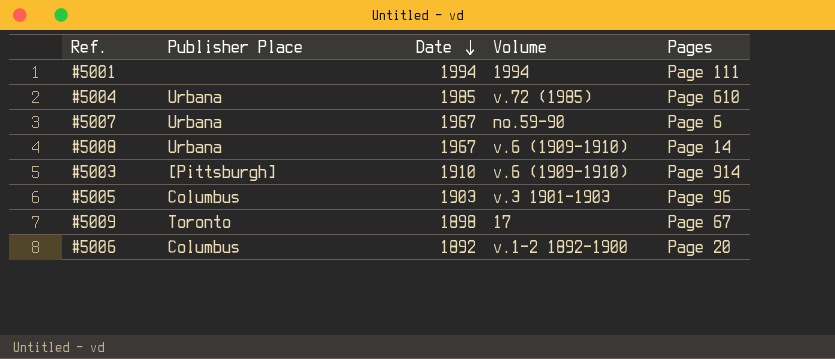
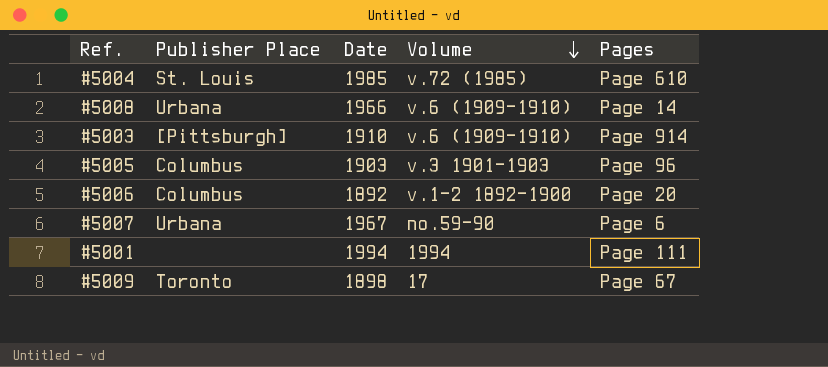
row order: Date descending -> Volume descending
#5004 | Publisher Place: Urbana -> St. Louis
#5008 | Date: 1967 -> 1966

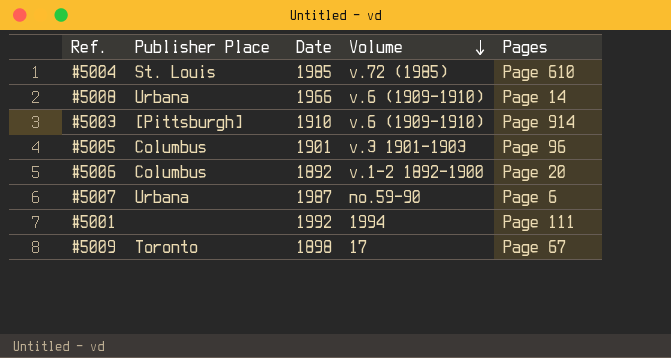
#5005 | Date: 1903 -> 1901
#5007 | Date: 1967 -> 1987
#5001 | Date: 1994 -> 1992

